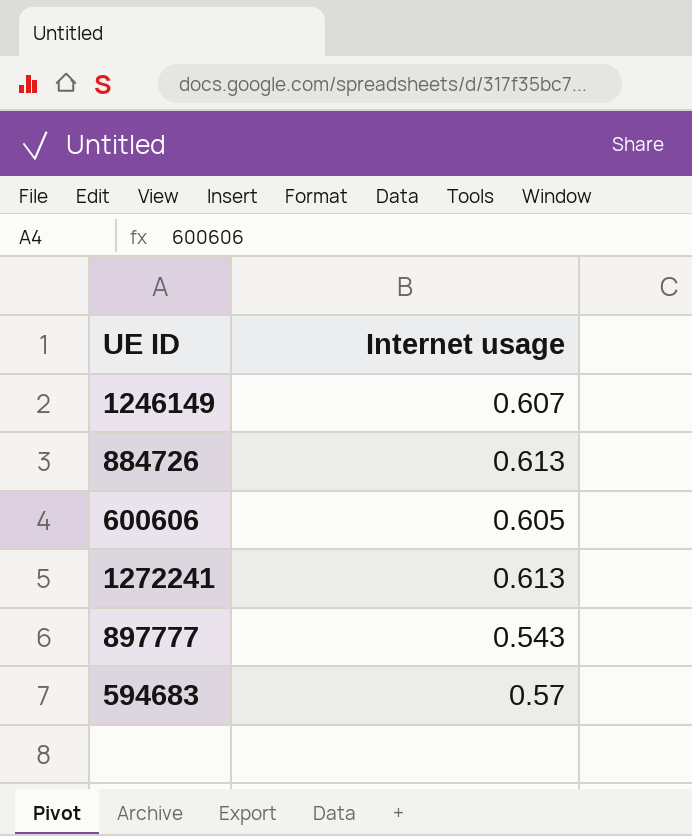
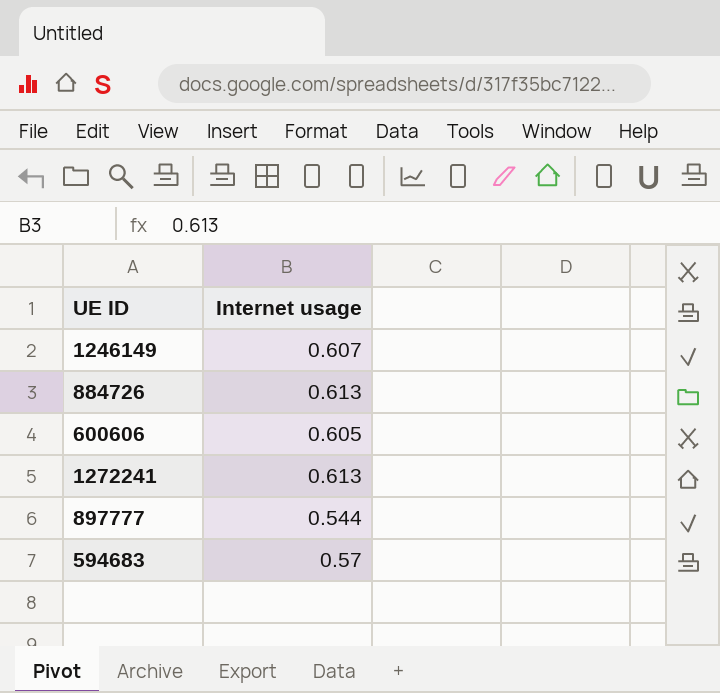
897777 | Internet usage: 0.543 -> 0.544

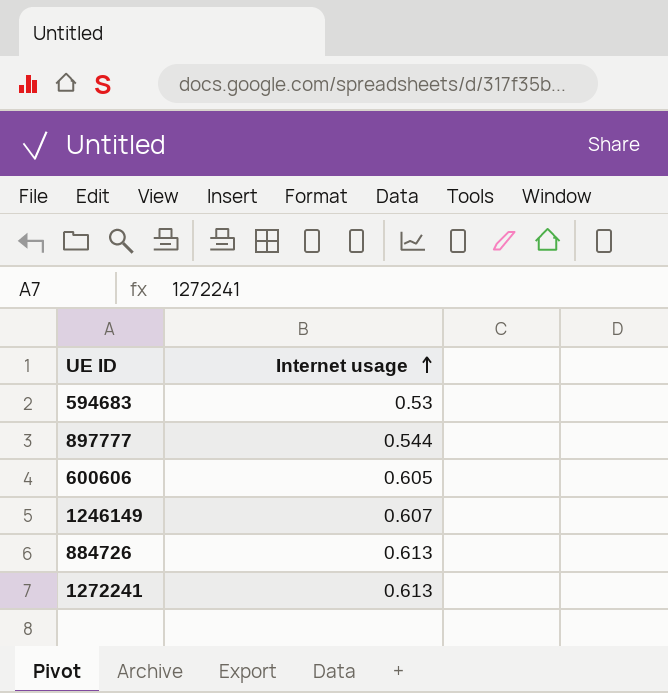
row order: none -> Internet usage ascending
594683 | Internet usage: 0.57 -> 0.53

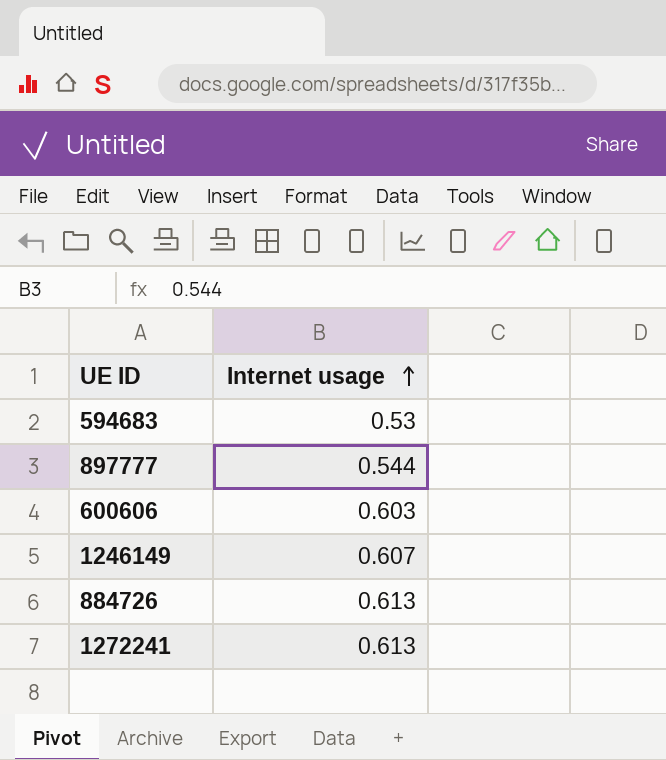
600606 | Internet usage: 0.605 -> 0.603

